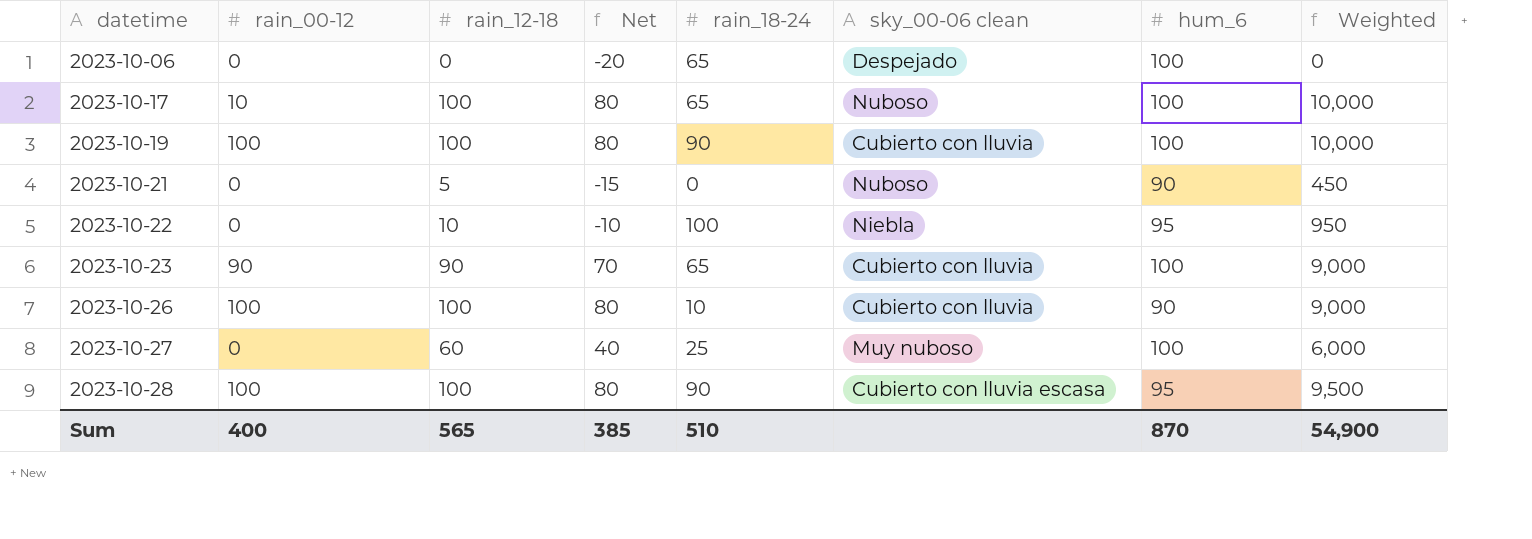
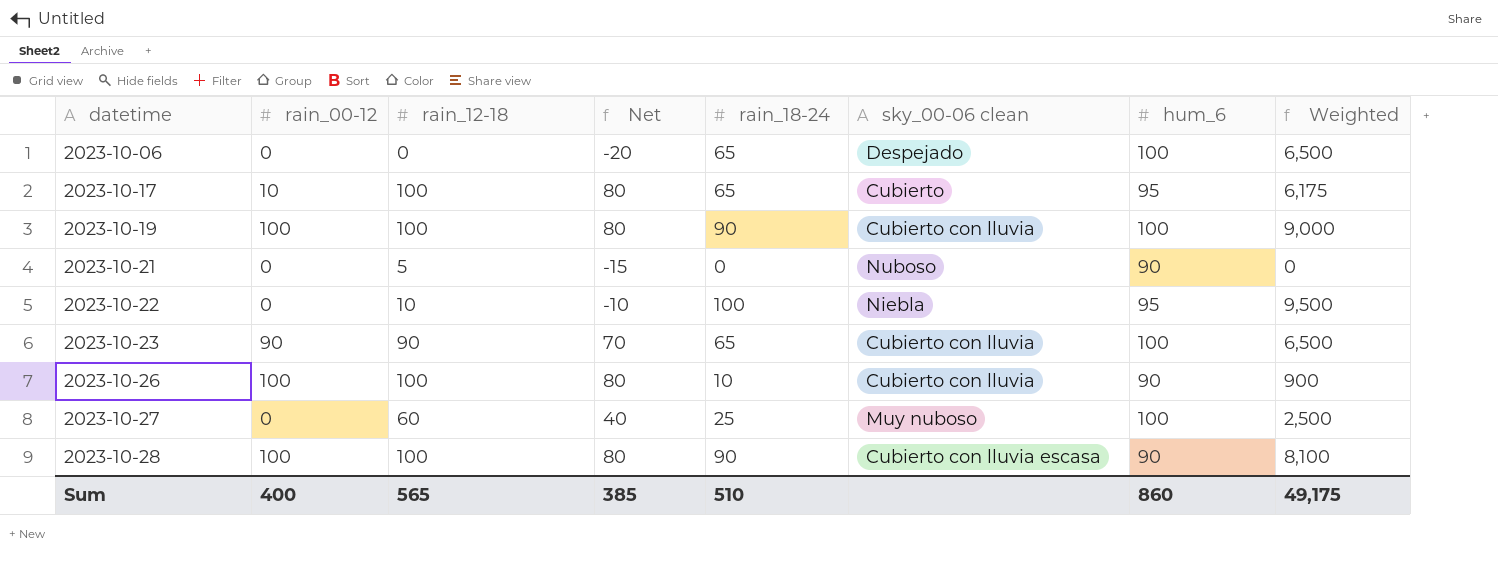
column Weighted | formula: [rain_12-18] * [hum_6] -> [rain_18-24] * [hum_6]
2023-10-17 | sky_00-06 clean: Nuboso -> Cubierto
2023-10-17 | hum_6: 100 -> 95
2023-10-28 | hum_6: 95 -> 90
Sum | hum_6: 870 -> 860
Sum | Weighted: 54,900 -> 49,175

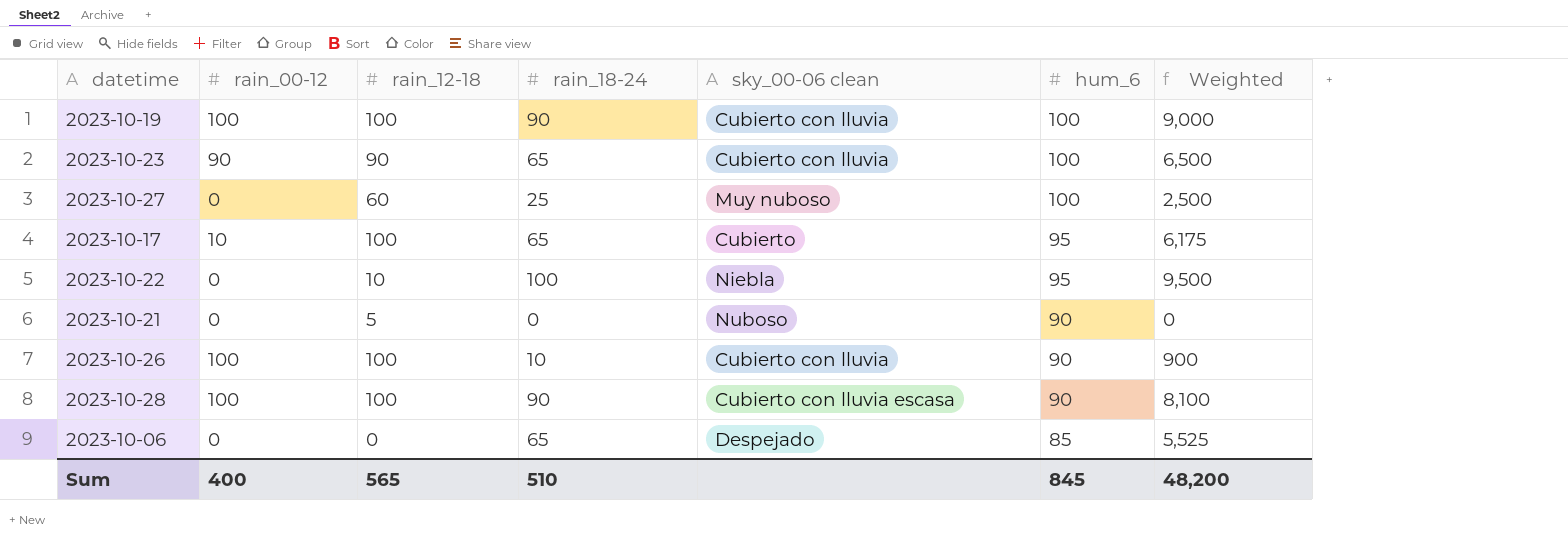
row order: datetime ascending -> hum_6 descending
column Net | formula: [rain_12-18] - 20 -> none
2023-10-06 | hum_6: 100 -> 85
2023-10-06 | Weighted: 6,500 -> 5,525
Sum | hum_6: 860 -> 845
Sum | Weighted: 49,175 -> 48,200

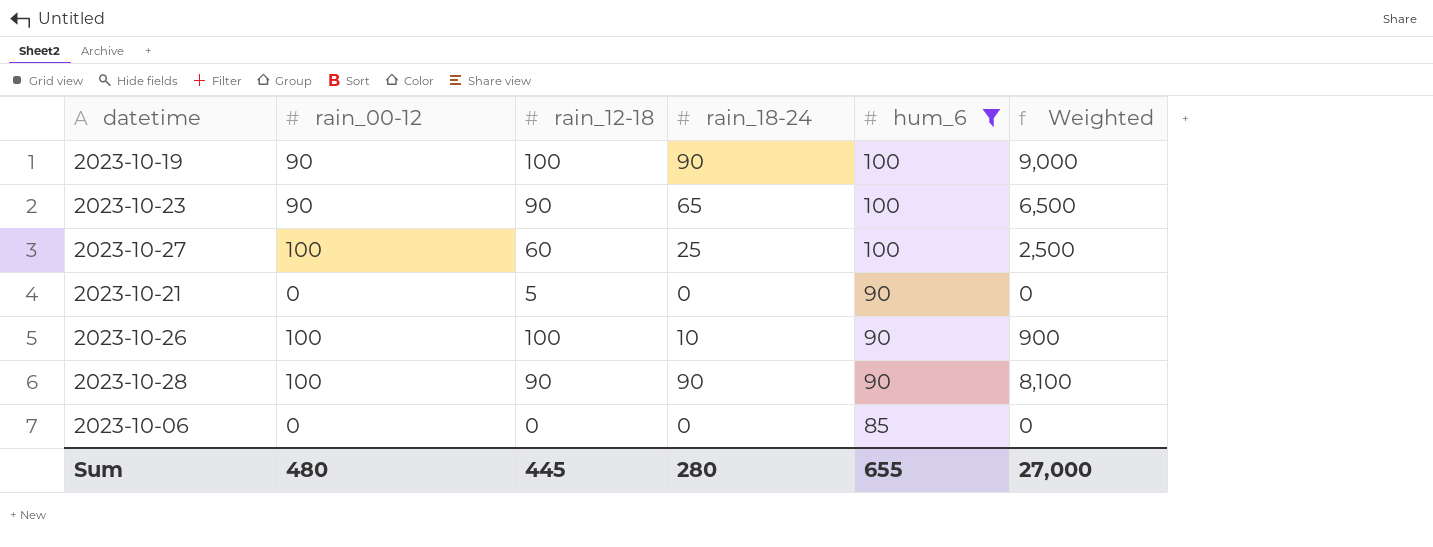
filter: none -> hum_6 != 95
column sky_00-06 clean | position: 5 -> none
2023-10-19 | rain_00-12: 100 -> 90
2023-10-27 | rain_00-12: 0 -> 100
2023-10-28 | rain_12-18: 100 -> 90
2023-10-06 | rain_18-24: 65 -> 0
2023-10-06 | Weighted: 5,525 -> 0
Sum | rain_00-12: 400 -> 480
Sum | rain_12-18: 565 -> 445
Sum | rain_18-24: 510 -> 280
Sum | hum_6: 845 -> 655
Sum | Weighted: 48,200 -> 27,000

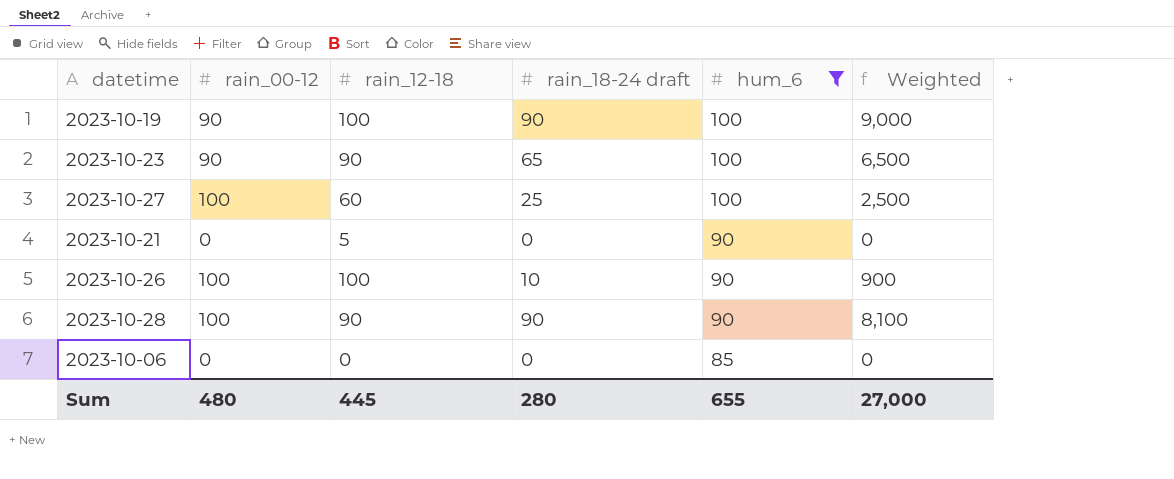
column name: rain_18-24 -> rain_18-24 draft

